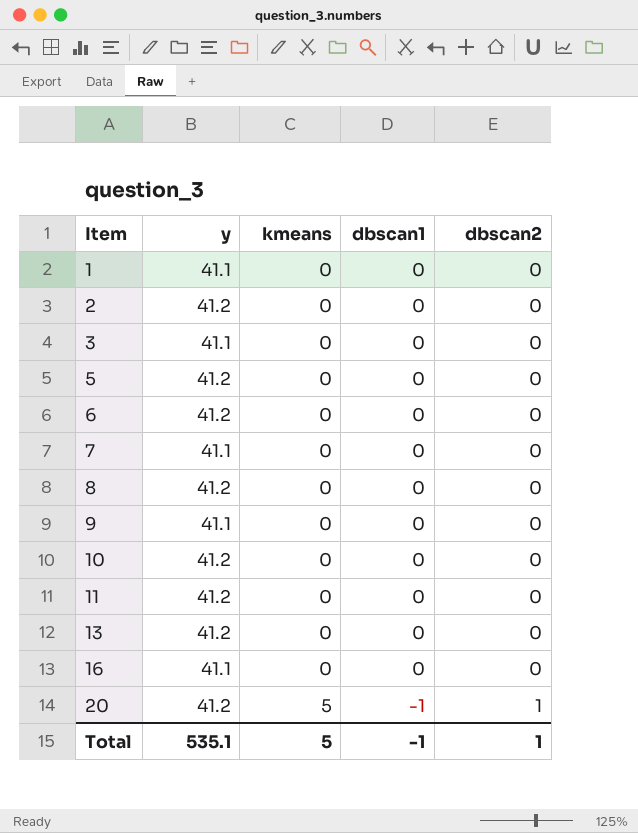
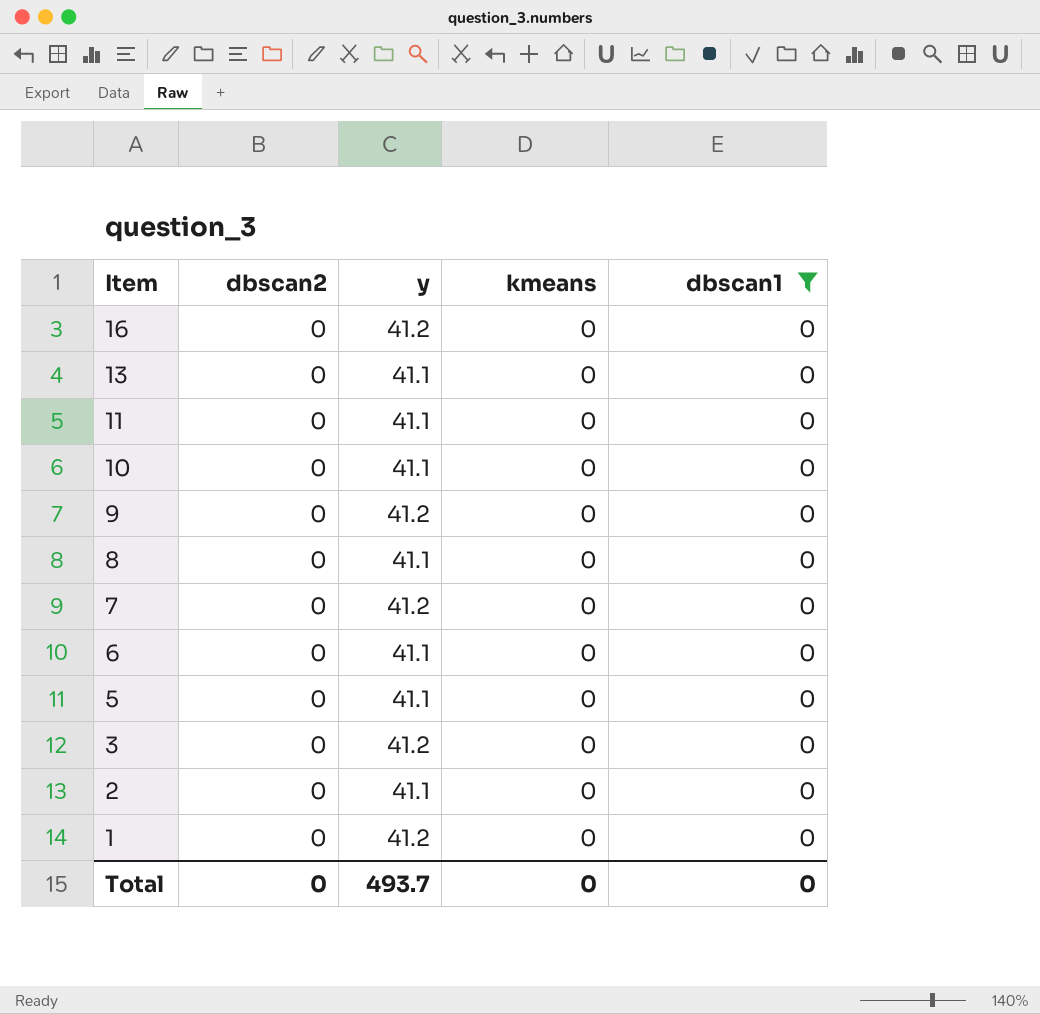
filter: none -> dbscan1 = 0
row order: Item ascending -> Item descending
column dbscan2 | position: 5 -> 2
16 | y: 41.1 -> 41.2
13 | y: 41.2 -> 41.1
11 | y: 41.2 -> 41.1
10 | y: 41.2 -> 41.1
9 | y: 41.1 -> 41.2
8 | y: 41.2 -> 41.1
7 | y: 41.1 -> 41.2
6 | y: 41.2 -> 41.1
5 | y: 41.2 -> 41.1
3 | y: 41.1 -> 41.2
2 | y: 41.2 -> 41.1
1 | y: 41.1 -> 41.2
Total | dbscan2: 1 -> 0
Total | y: 535.1 -> 493.7
Total | kmeans: 5 -> 0
Total | dbscan1: -1 -> 0

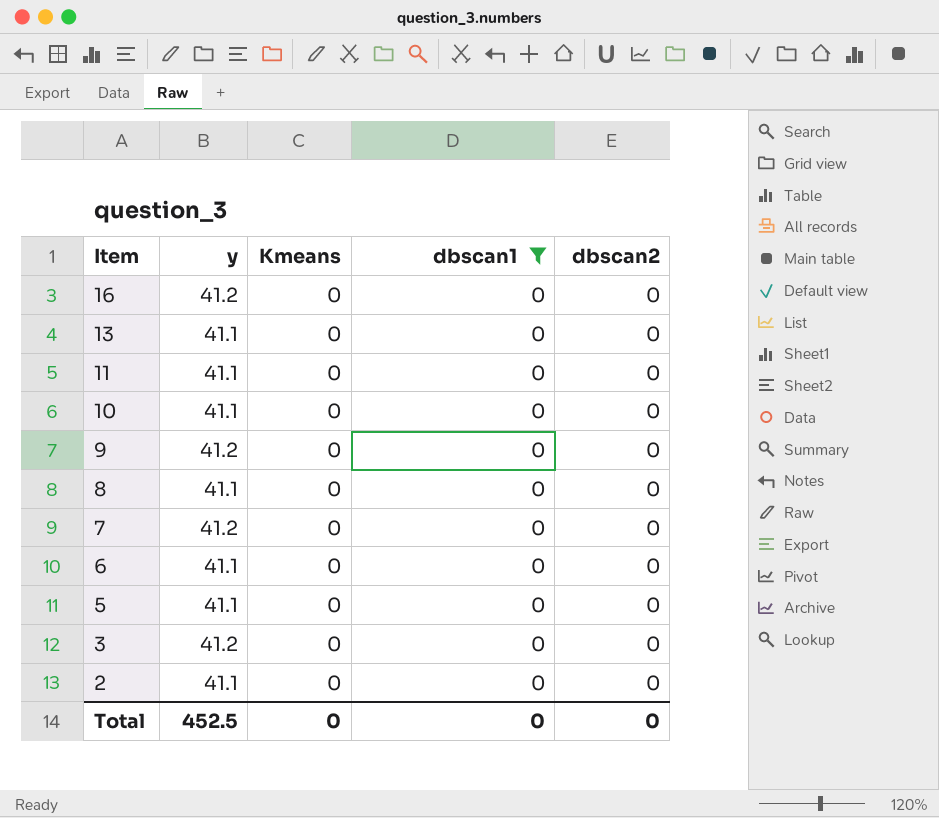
column name: kmeans -> Kmeans
column dbscan2 | position: 2 -> 5
row 1: 0 | 41.2 | 0 | 0 -> none
Total | y: 493.7 -> 452.5

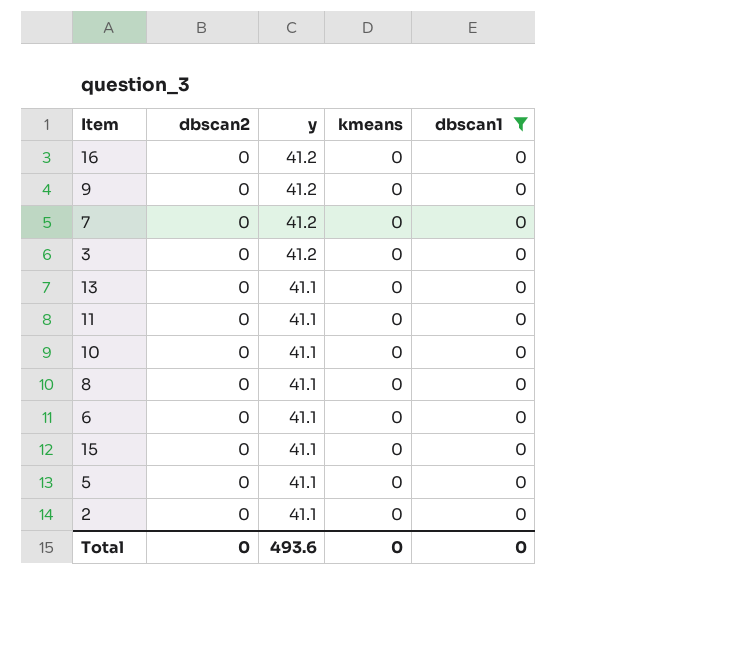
row order: Item descending -> y descending
column dbscan2 | position: 5 -> 2
column name: Kmeans -> kmeans
row 15: none -> 0 | 41.1 | 0 | 0
Total | y: 452.5 -> 493.6

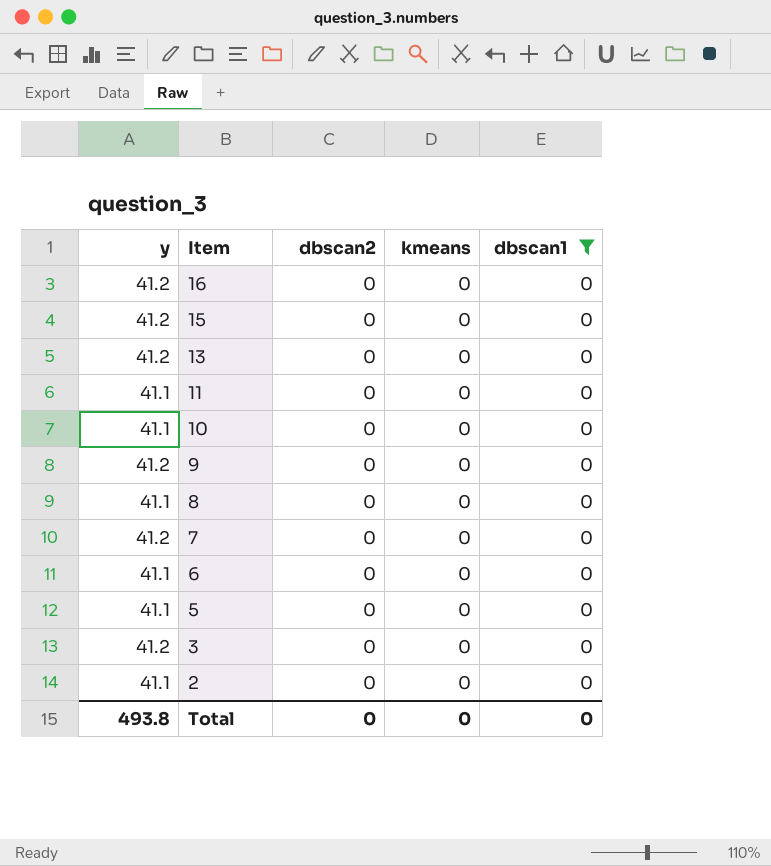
row order: y descending -> Item descending
column y | position: 3 -> 1
15 | y: 41.1 -> 41.2
13 | y: 41.1 -> 41.2
Total | y: 493.6 -> 493.8

